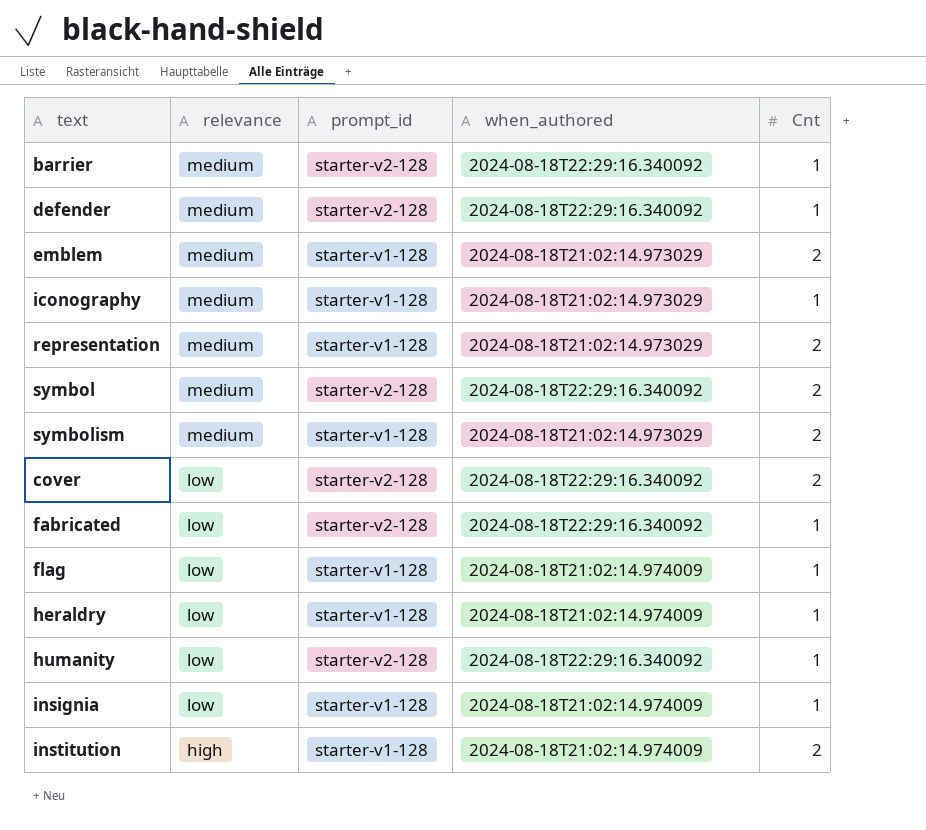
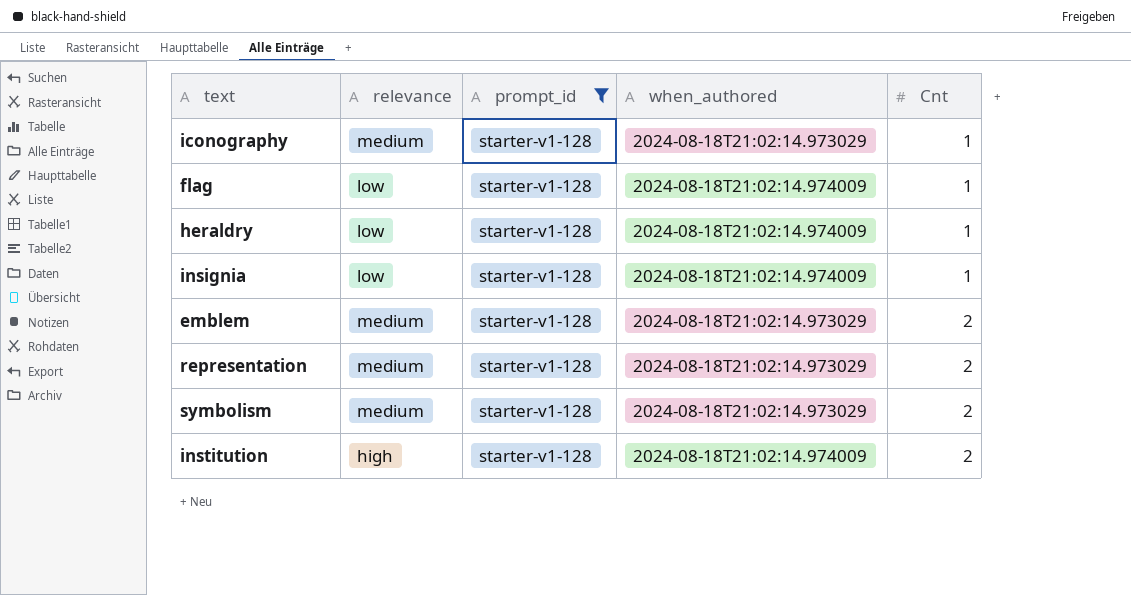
filter: none -> prompt_id = starter-v1-128
row order: relevance descending -> Cnt ascending

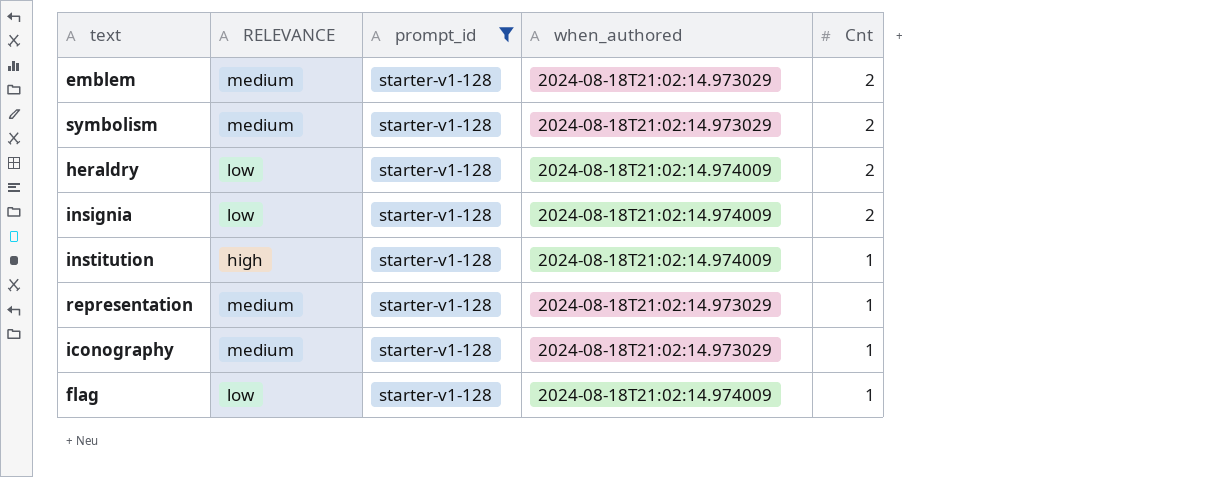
row order: Cnt ascending -> Cnt descending
column name: relevance -> RELEVANCE
heraldry | Cnt: 1 -> 2
insignia | Cnt: 1 -> 2
institution | Cnt: 2 -> 1
representation | Cnt: 2 -> 1

